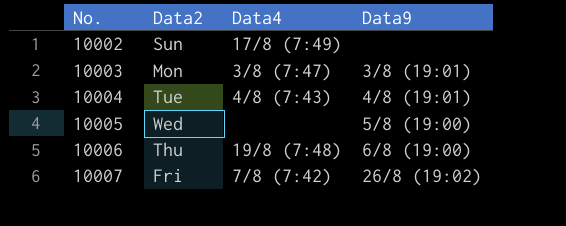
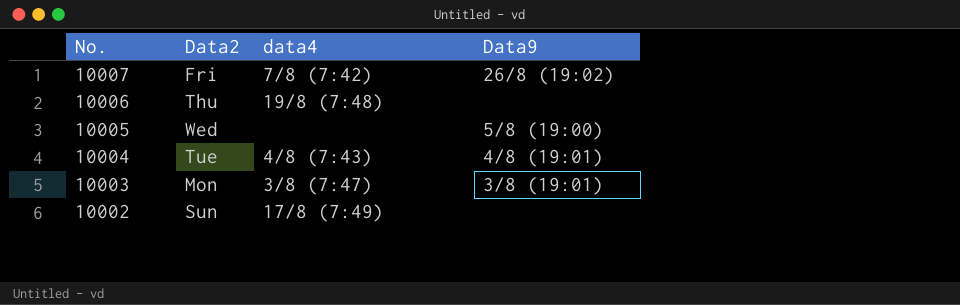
row order: No. ascending -> No. descending
column name: Data4 -> data4
10006 | Data9: 6/8 (19:00) -> none

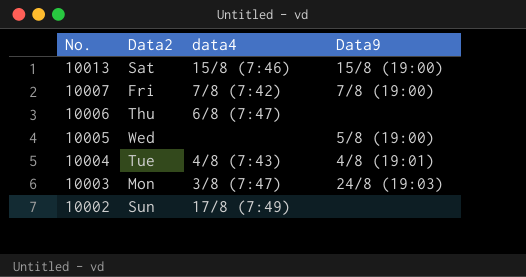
row 10013: none -> Sat | 15/8 (7:46) | 15/8 (19:00)
10007 | Data9: 26/8 (19:02) -> 7/8 (19:00)
10006 | data4: 19/8 (7:48) -> 6/8 (7:47)
10003 | Data9: 3/8 (19:01) -> 24/8 (19:03)

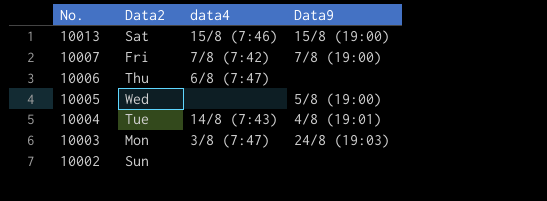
10004 | data4: 4/8 (7:43) -> 14/8 (7:43)
10002 | data4: 17/8 (7:49) -> none

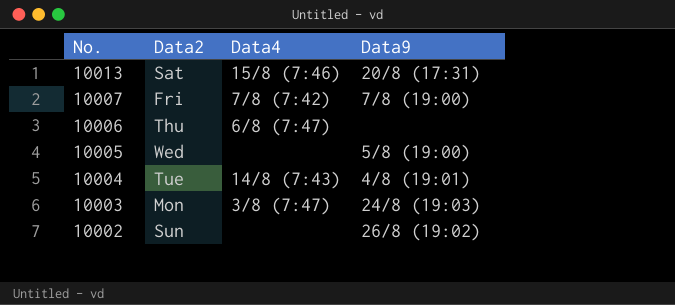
column name: data4 -> Data4
10013 | Data9: 15/8 (19:00) -> 20/8 (17:31)
10002 | Data9: none -> 26/8 (19:02)

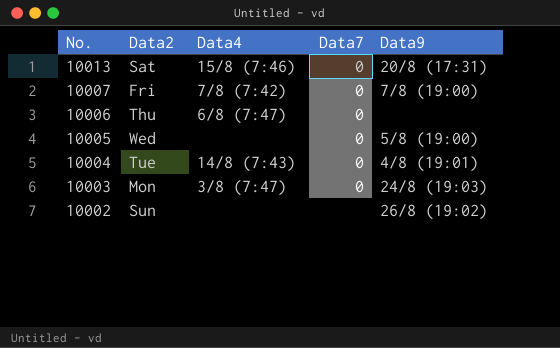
column Data7 | position: none -> 4

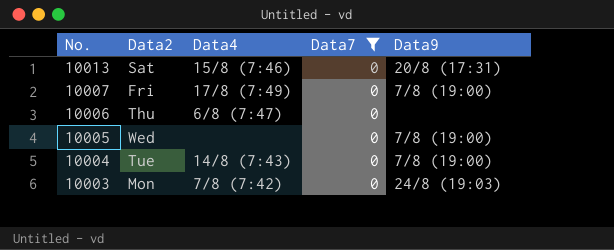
filter: none -> Data7 = 0
10007 | Data4: 7/8 (7:42) -> 17/8 (7:49)
10005 | Data9: 5/8 (19:00) -> 7/8 (19:00)
10004 | Data9: 4/8 (19:01) -> 7/8 (19:00)
10003 | Data4: 3/8 (7:47) -> 7/8 (7:42)

